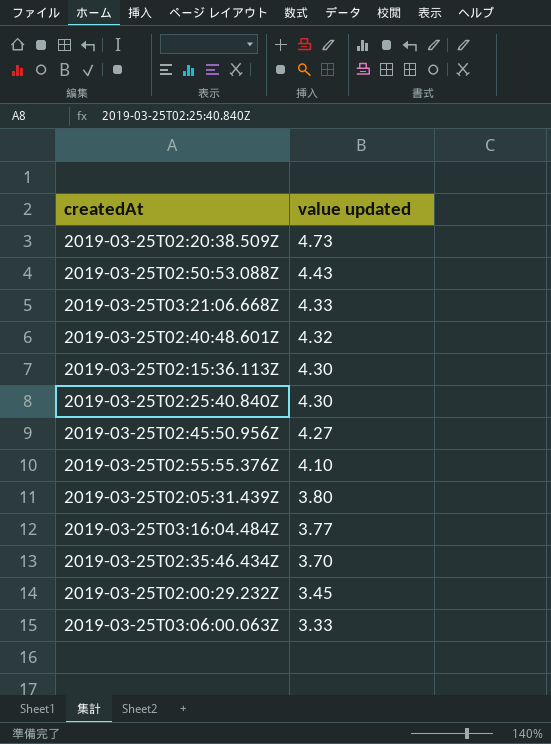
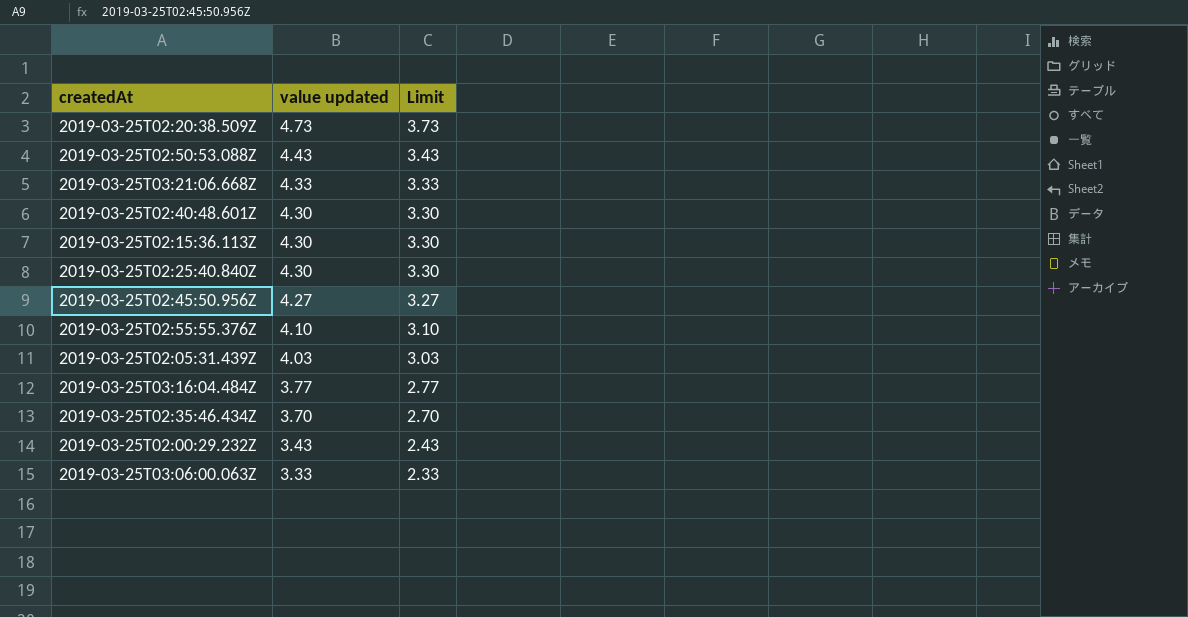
column Limit | formula: none -> [value updated] - 1
2019-03-25T02:40:48.601Z | value updated: 4.32 -> 4.30
2019-03-25T02:05:31.439Z | value updated: 3.80 -> 4.03
2019-03-25T02:00:29.232Z | value updated: 3.45 -> 3.43

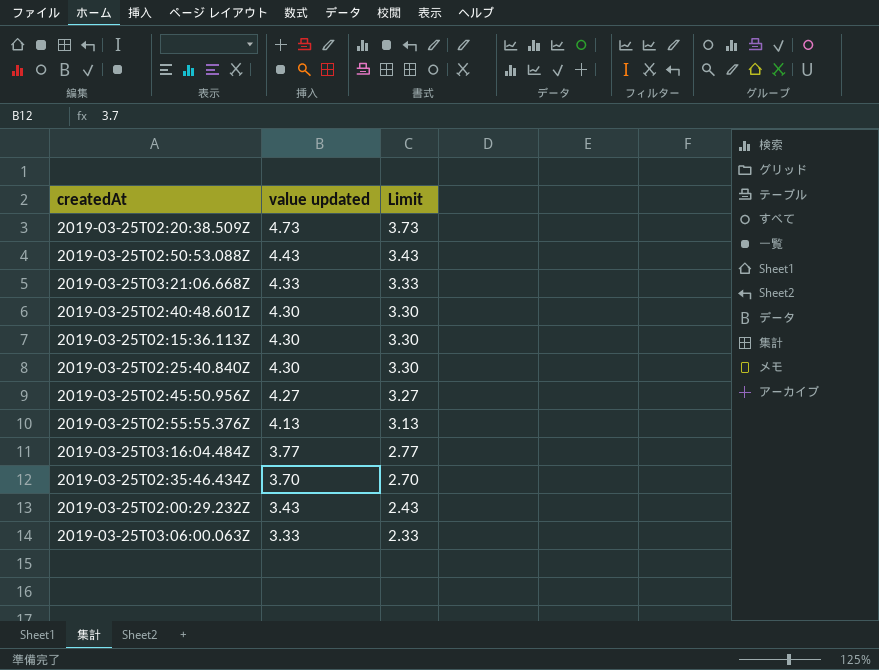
row 2019-03-25T02:05:31.439Z: 4.03 | 3.03 -> none
2019-03-25T02:55:55.376Z | value updated: 4.10 -> 4.13
2019-03-25T02:55:55.376Z | Limit: 3.10 -> 3.13

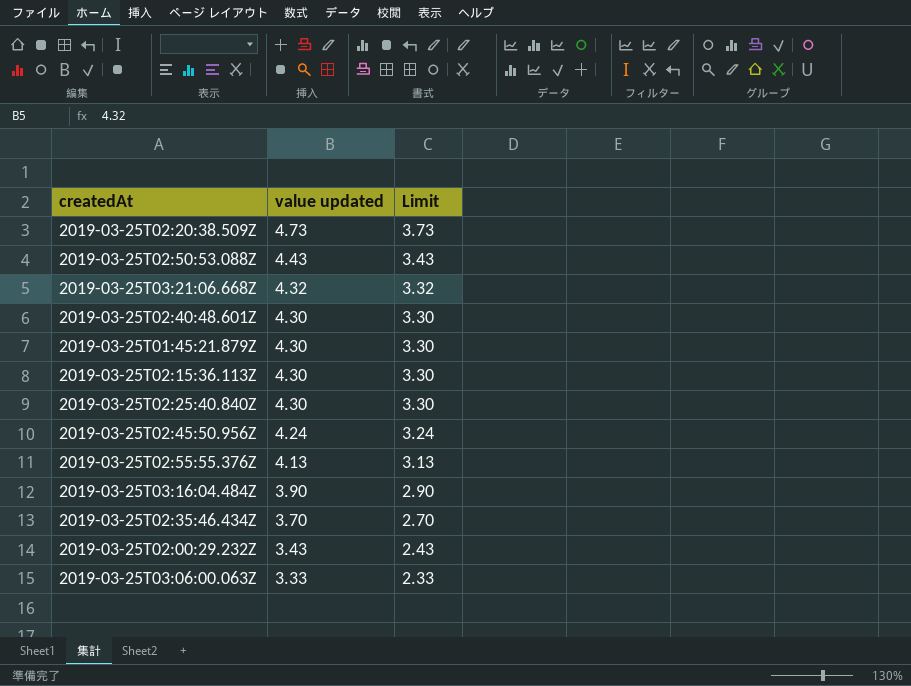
2019-03-25T03:21:06.668Z | value updated: 4.33 -> 4.32
2019-03-25T03:21:06.668Z | Limit: 3.33 -> 3.32
row 2019-03-25T01:45:21.879Z: none -> 4.30 | 3.30
2019-03-25T02:45:50.956Z | value updated: 4.27 -> 4.24
2019-03-25T02:45:50.956Z | Limit: 3.27 -> 3.24
2019-03-25T03:16:04.484Z | value updated: 3.77 -> 3.90
2019-03-25T03:16:04.484Z | Limit: 2.77 -> 2.90

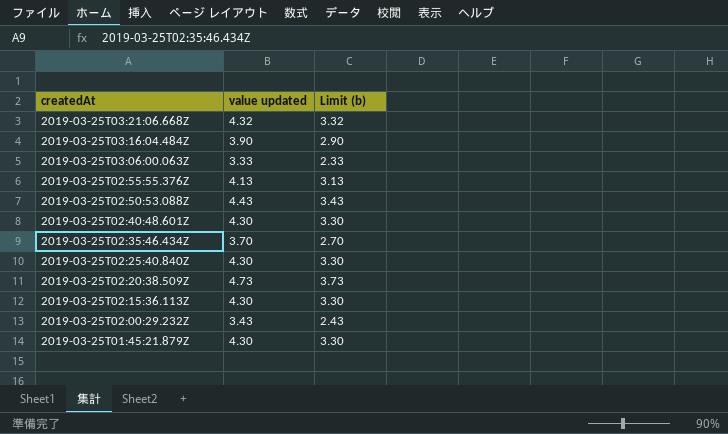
row order: value updated descending -> createdAt descending
column name: Limit -> Limit (b)
row 2019-03-25T02:45:50.956Z: 4.24 | 3.24 -> none

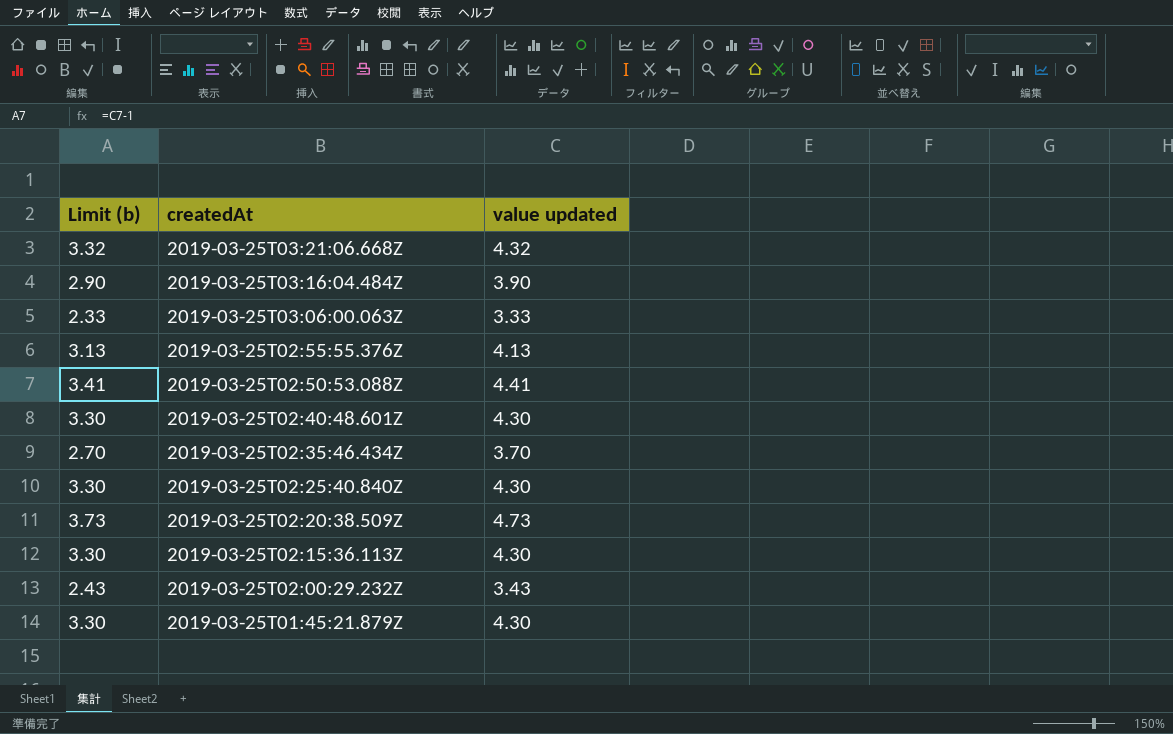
column Limit (b) | position: 3 -> 1
2019-03-25T02:50:53.088Z | Limit (b): 3.43 -> 3.41
2019-03-25T02:50:53.088Z | value updated: 4.43 -> 4.41

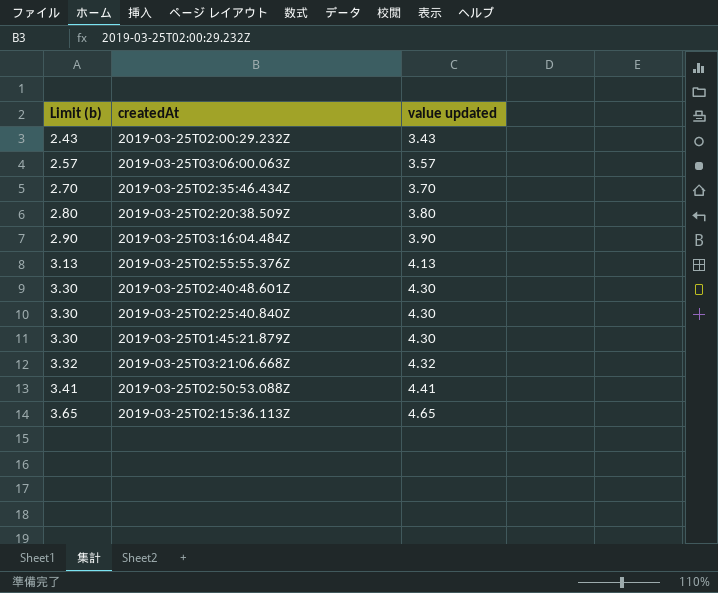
row order: createdAt descending -> Limit (b) ascending
2019-03-25T03:06:00.063Z | Limit (b): 2.33 -> 2.57
2019-03-25T03:06:00.063Z | value updated: 3.33 -> 3.57
2019-03-25T02:20:38.509Z | Limit (b): 3.73 -> 2.80
2019-03-25T02:20:38.509Z | value updated: 4.73 -> 3.80
2019-03-25T02:15:36.113Z | Limit (b): 3.30 -> 3.65
2019-03-25T02:15:36.113Z | value updated: 4.30 -> 4.65

